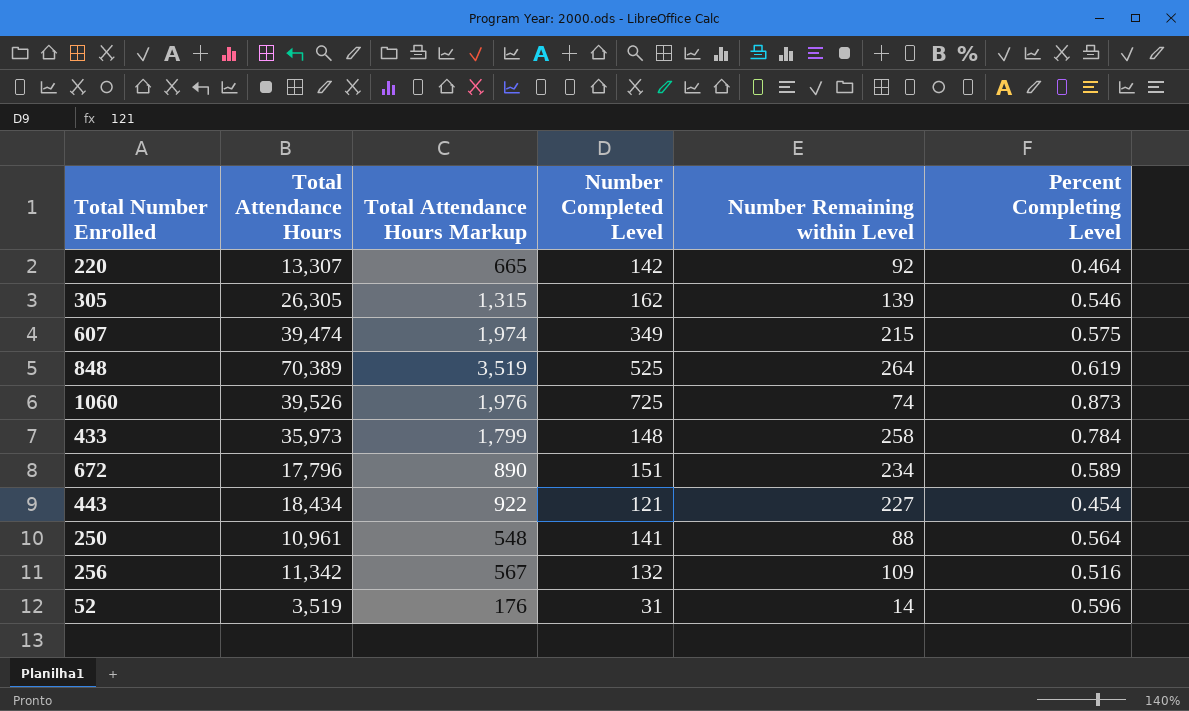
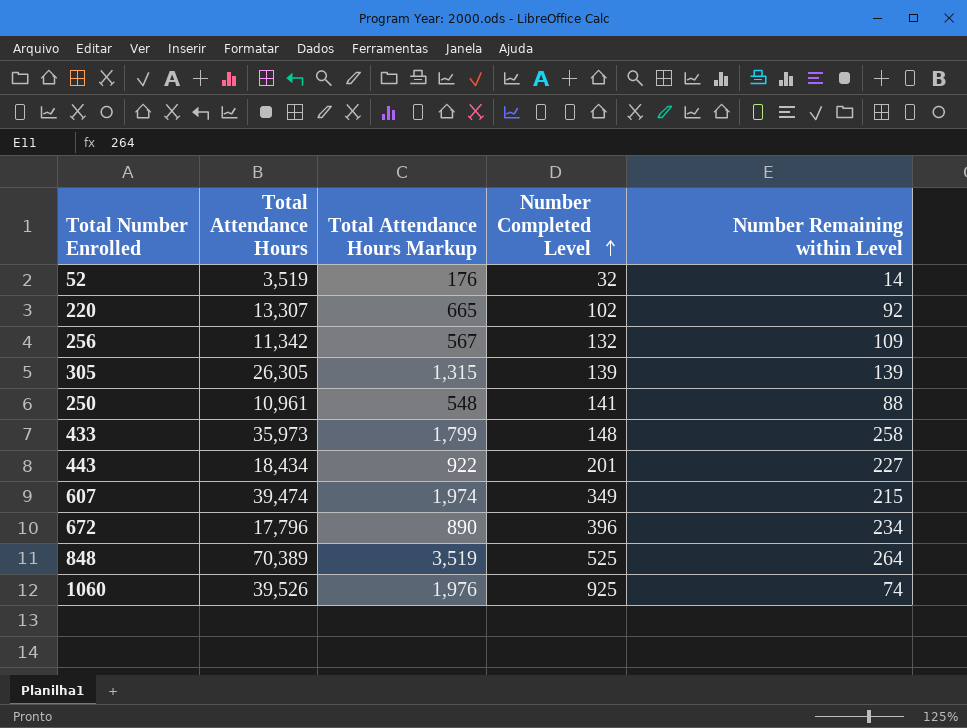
row order: none -> Number Completed Level ascending
column Percent Completing Level | position: 6 -> none
52 | Number Completed Level: 31 -> 32
220 | Number Completed Level: 142 -> 102
305 | Number Completed Level: 162 -> 139
443 | Number Completed Level: 121 -> 201
672 | Number Completed Level: 151 -> 396
1060 | Number Completed Level: 725 -> 925

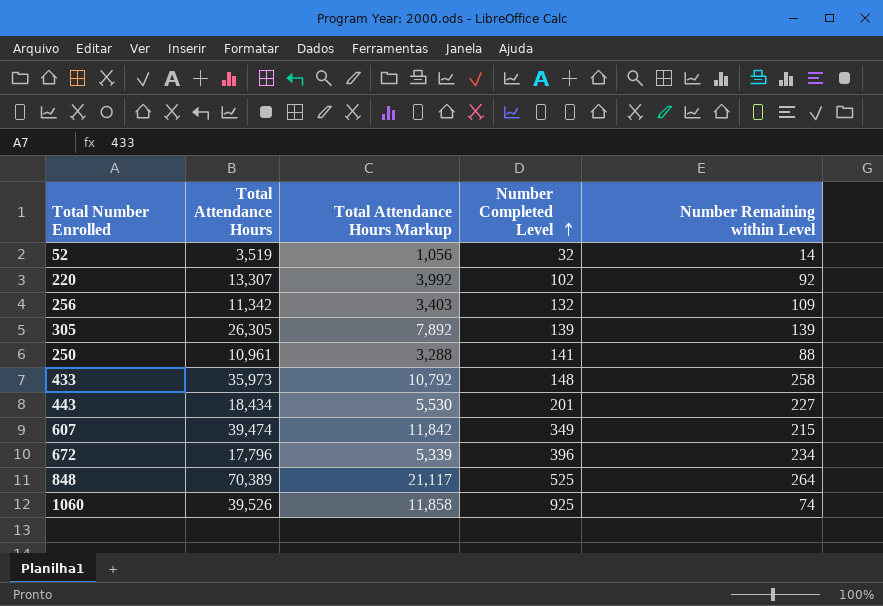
column Total Attendance Hours Markup | formula: [Total Attendance Hours] * 0.05 -> [Total Attendance Hours] * 0.3

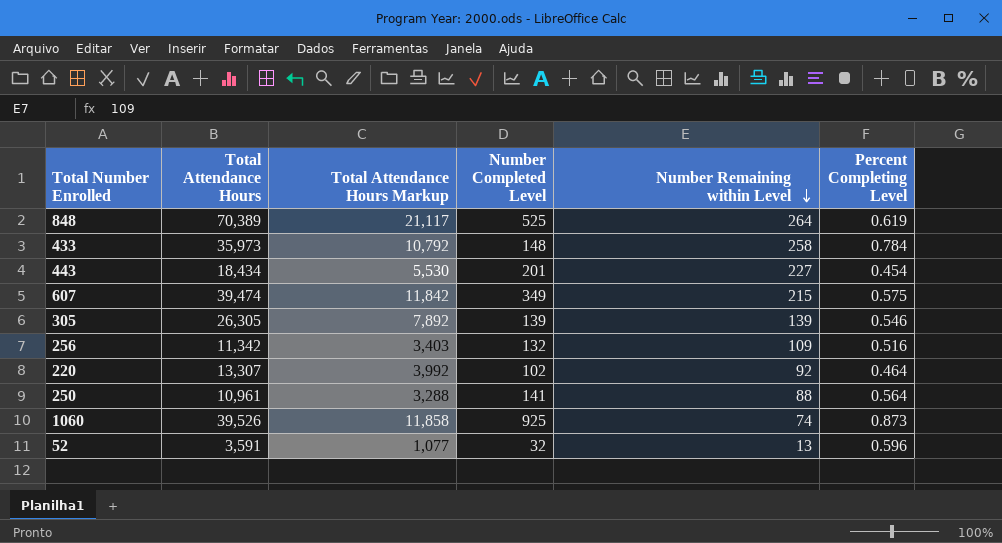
row order: Number Completed Level ascending -> Number Remaining within Level descending
column Percent Completing Level | position: none -> 6
row 672: 17,796 | 5,339 | 396 | 234 -> none
52 | Total Attendance Hours: 3,519 -> 3,591
52 | Total Attendance Hours Markup: 1,056 -> 1,077
52 | Number Remaining within Level: 14 -> 13

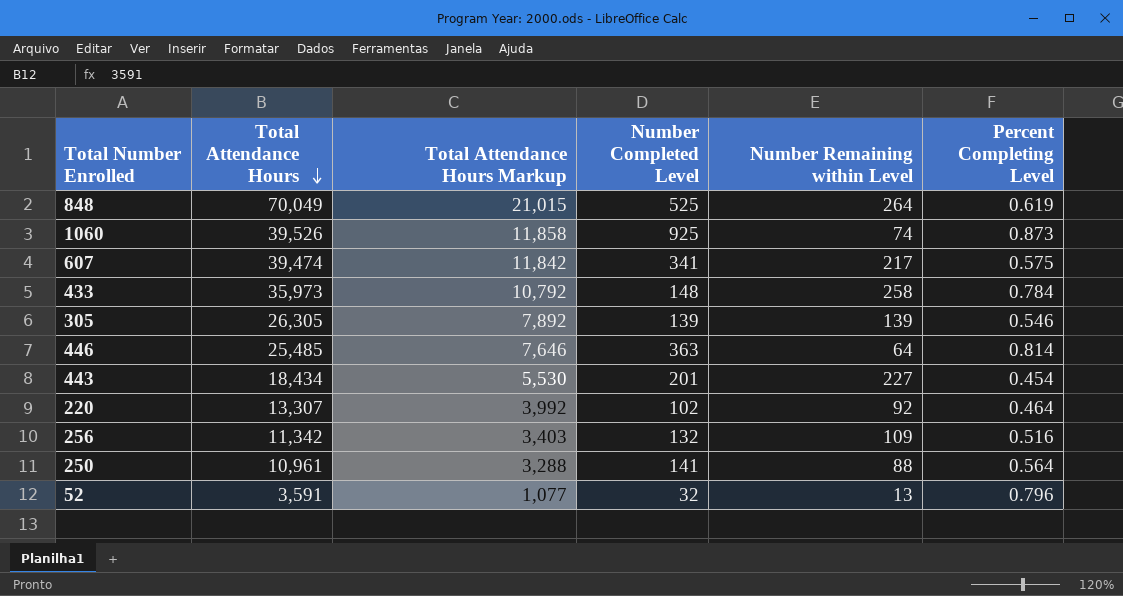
row order: Number Remaining within Level descending -> Total Attendance Hours descending
848 | Total Attendance Hours: 70,389 -> 70,049
848 | Total Attendance Hours Markup: 21,117 -> 21,015
607 | Number Completed Level: 349 -> 341
607 | Number Remaining within Level: 215 -> 217
row 446: none -> 25,485 | 7,646 | 363 | 64 | 0.814
52 | Percent Completing Level: 0.596 -> 0.796

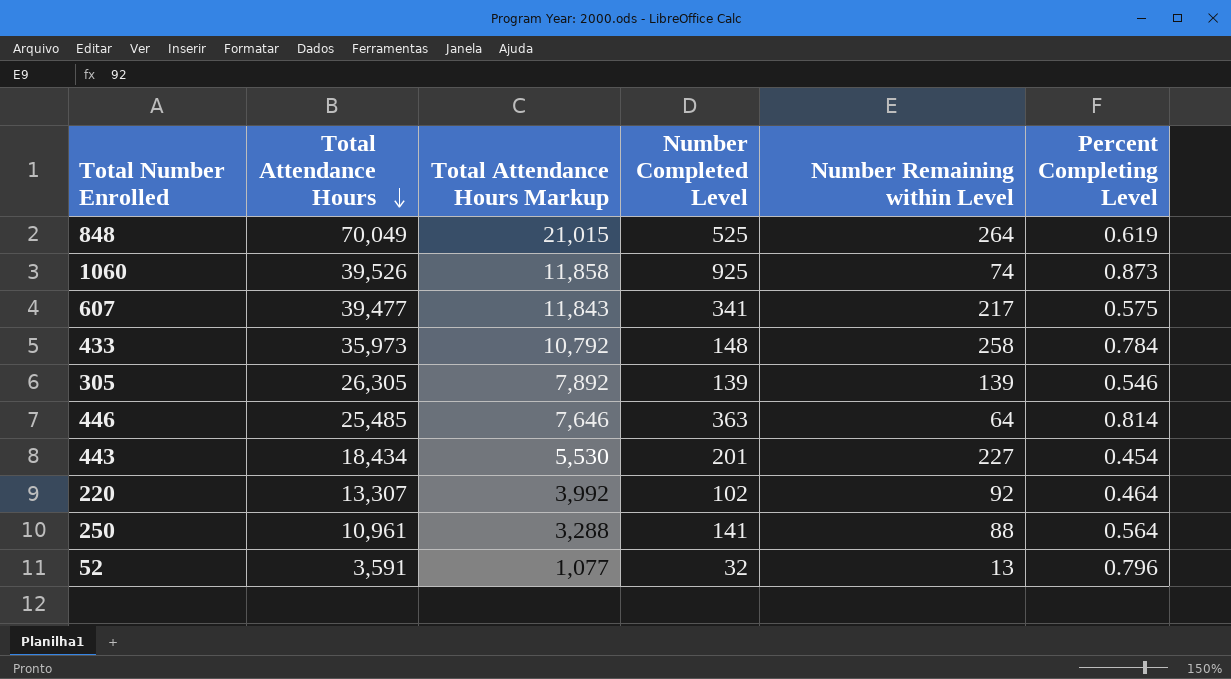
row 256: 11,342 | 3,403 | 132 | 109 | 0.516 -> none
607 | Total Attendance Hours: 39,474 -> 39,477
607 | Total Attendance Hours Markup: 11,842 -> 11,843

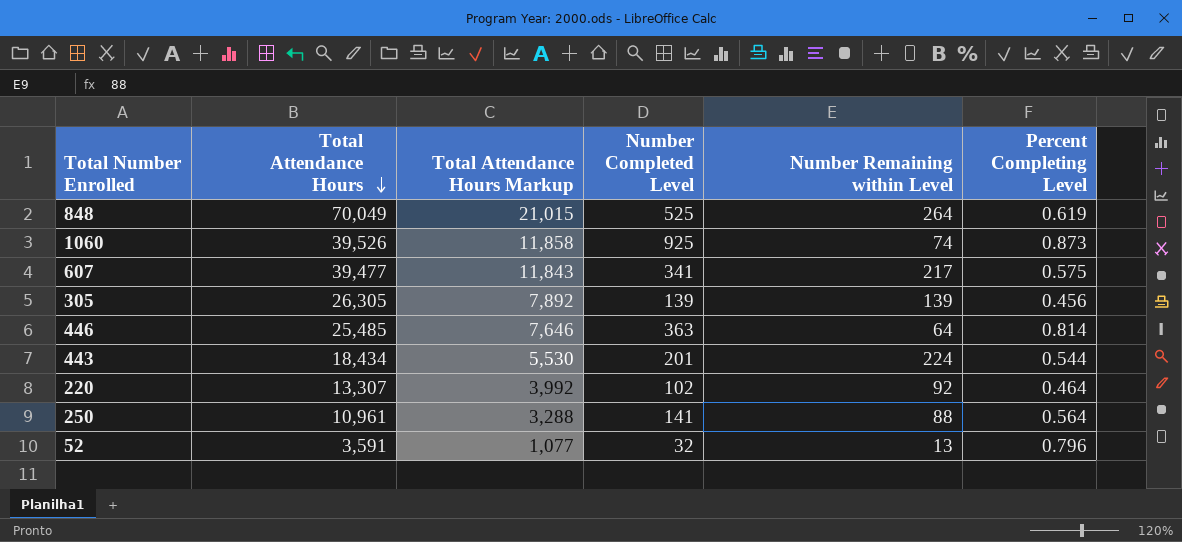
row 433: 35,973 | 10,792 | 148 | 258 | 0.784 -> none
305 | Percent Completing Level: 0.546 -> 0.456
443 | Number Remaining within Level: 227 -> 224
443 | Percent Completing Level: 0.454 -> 0.544

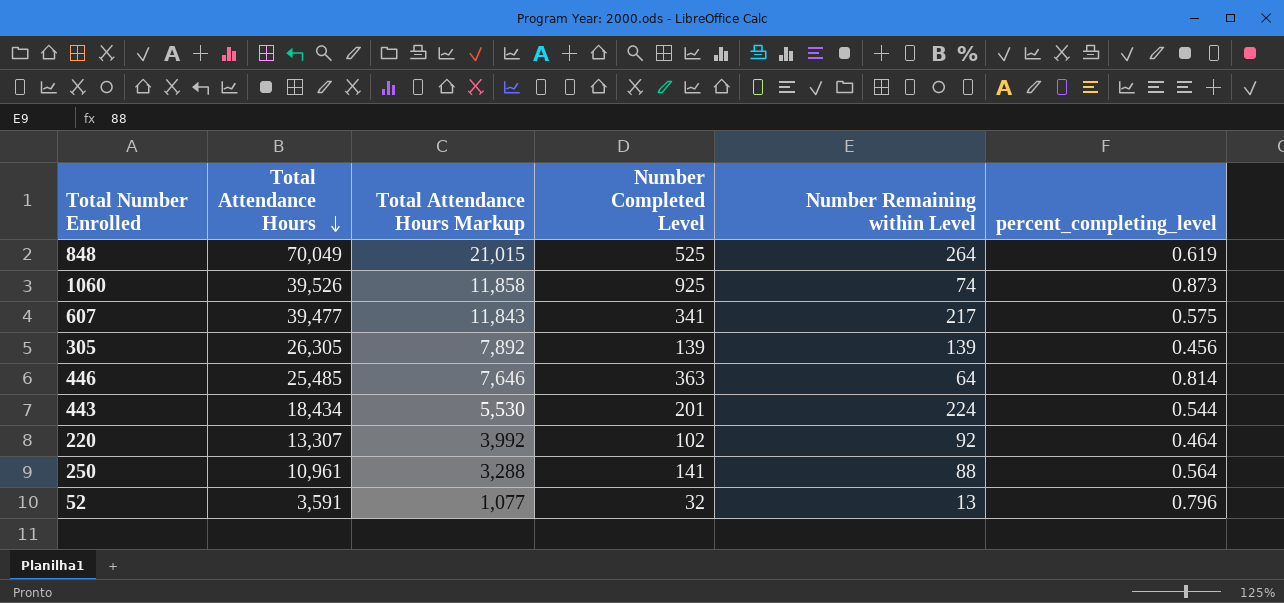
column name: Percent Completing Level -> percent_completing_level

